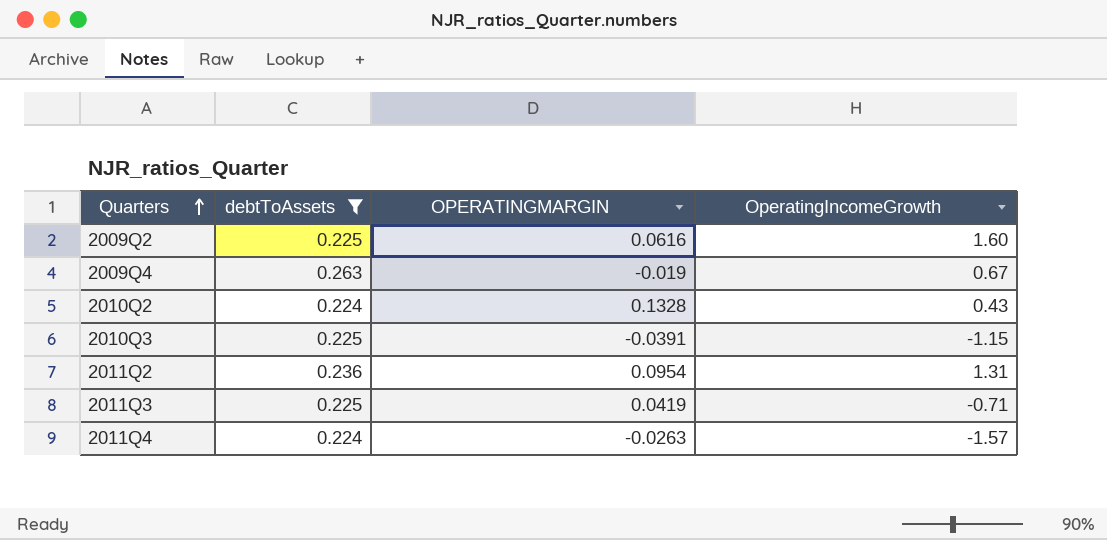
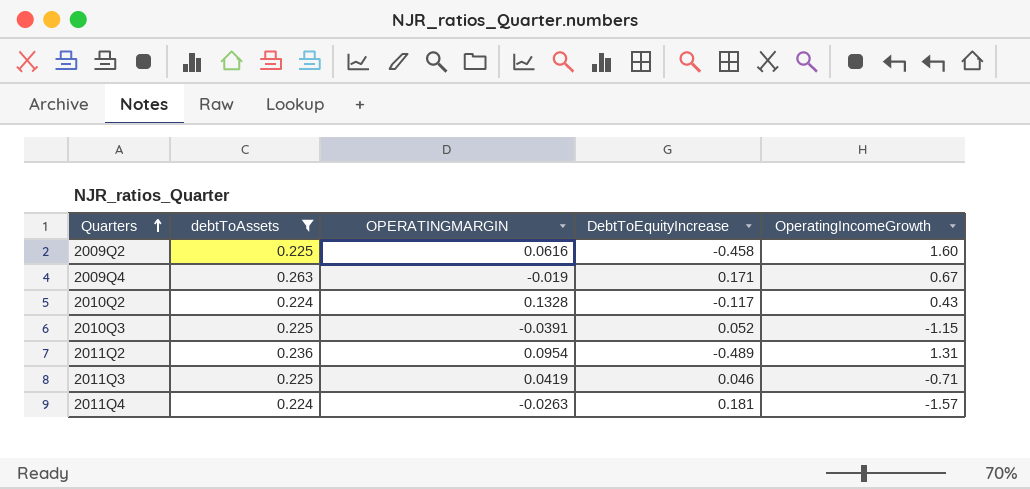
column DebtToEquityIncrease | position: none -> 4

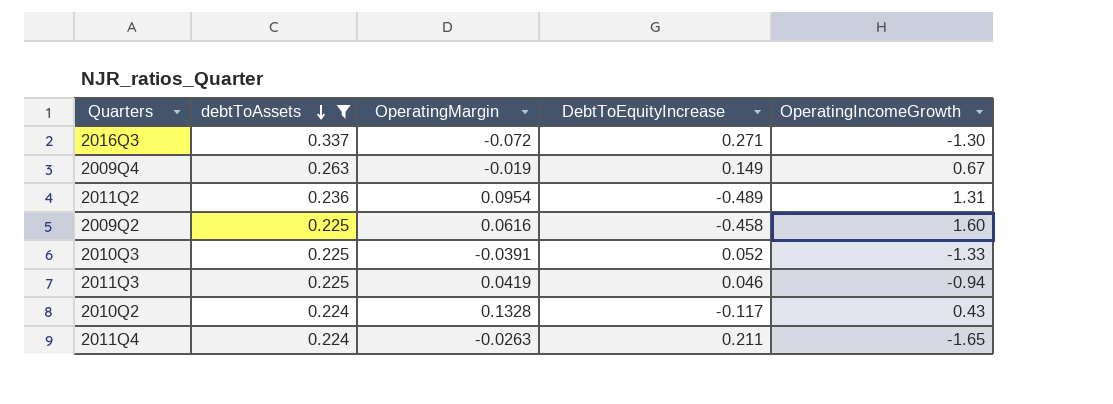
row order: Quarters ascending -> debtToAssets descending
column name: OPERATINGMARGIN -> OperatingMargin
row 2016Q3: none -> 0.337 | -0.072 | 0.271 | -1.30
2009Q4 | DebtToEquityIncrease: 0.171 -> 0.149
2010Q3 | OperatingIncomeGrowth: -1.15 -> -1.33
2011Q3 | OperatingIncomeGrowth: -0.71 -> -0.94
2011Q4 | DebtToEquityIncrease: 0.181 -> 0.211
2011Q4 | OperatingIncomeGrowth: -1.57 -> -1.65

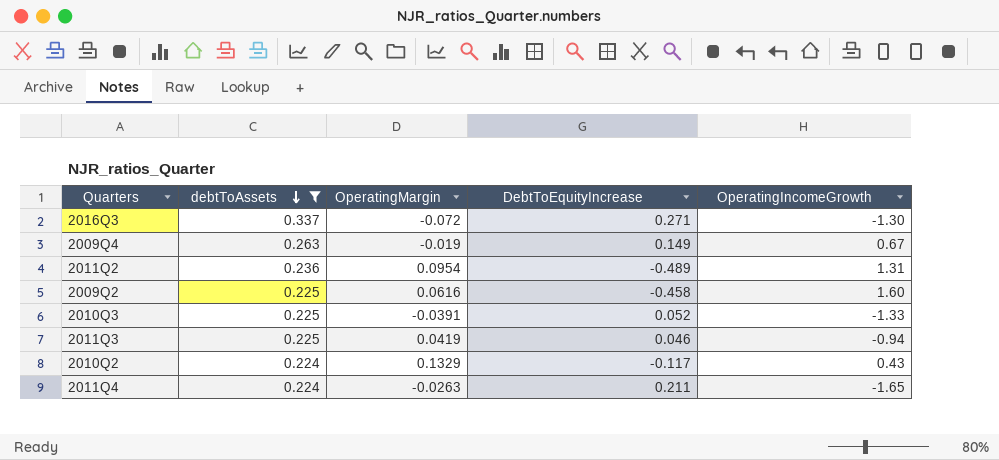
2010Q2 | OperatingMargin: 0.1328 -> 0.1329

